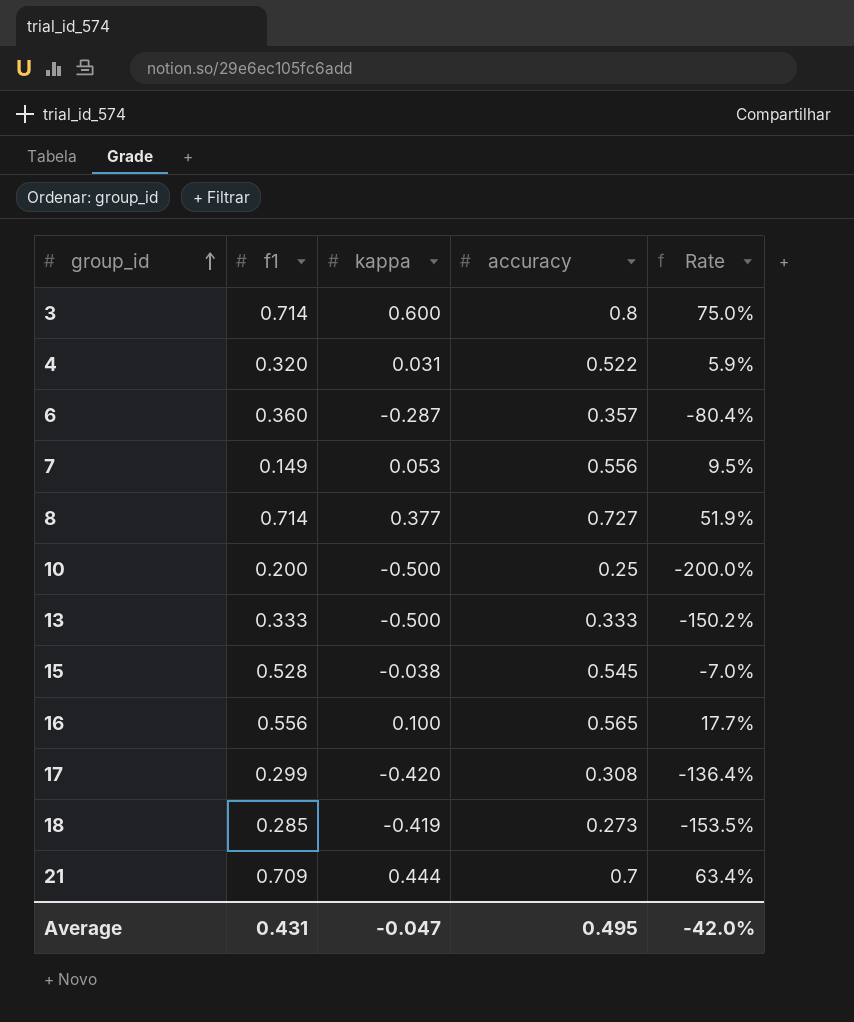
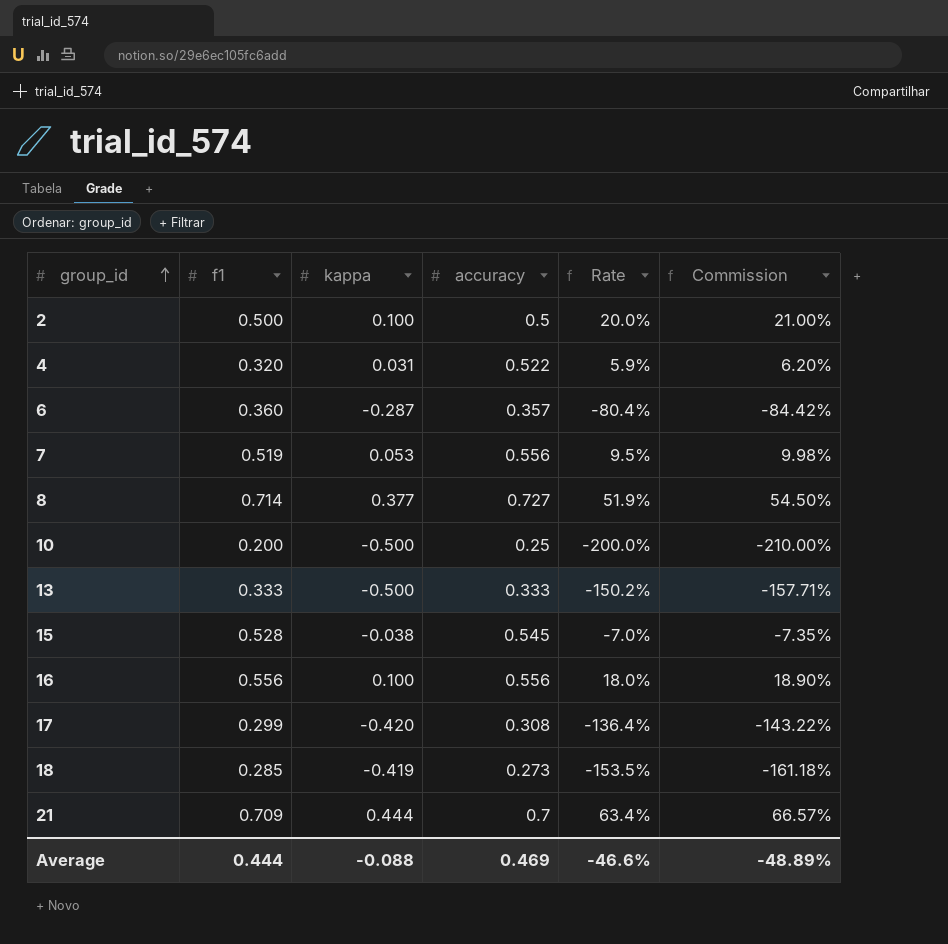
column Commission | formula: none -> [Rate] * 1.05
row 3: 0.714 | 0.600 | 0.8 | 75.0% -> none
row 2: none -> 0.500 | 0.100 | 0.5 | 20.0% | 21.00%
7 | f1: 0.149 -> 0.519
16 | accuracy: 0.565 -> 0.556
16 | Rate: 17.7% -> 18.0%
Average | f1: 0.431 -> 0.444
Average | kappa: -0.047 -> -0.088
Average | accuracy: 0.495 -> 0.469
Average | Rate: -42.0% -> -46.6%

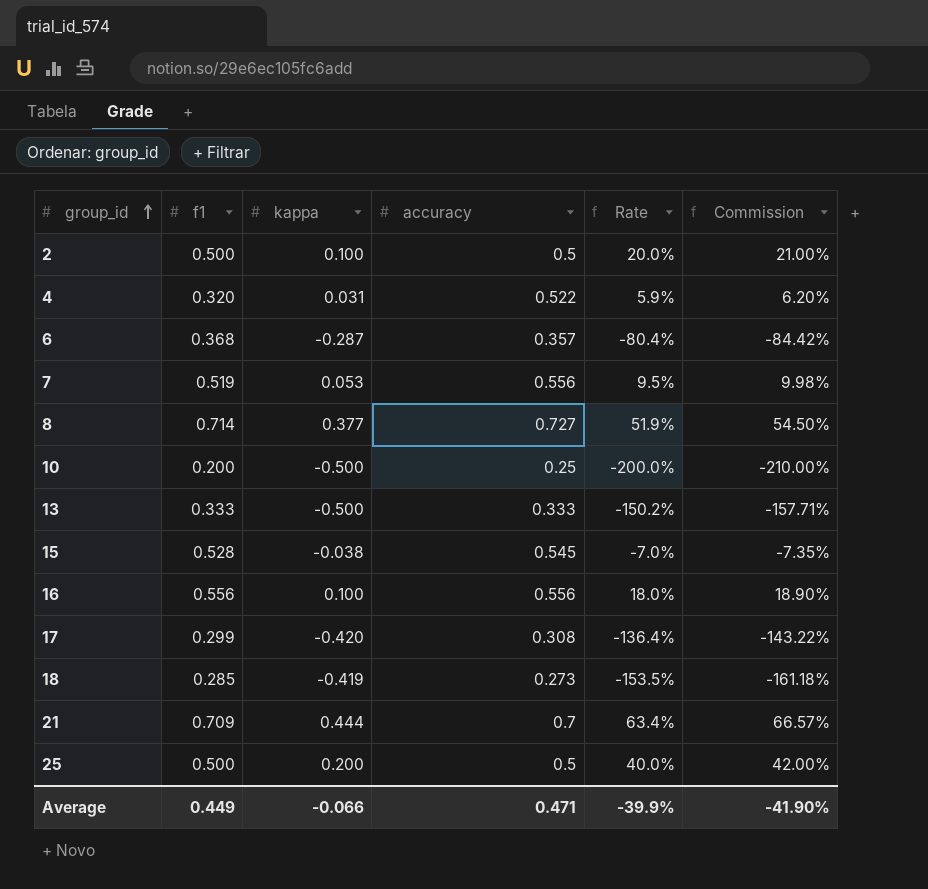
6 | f1: 0.360 -> 0.368
row 25: none -> 0.500 | 0.200 | 0.5 | 40.0% | 42.00%
Average | f1: 0.444 -> 0.449
Average | kappa: -0.088 -> -0.066
Average | accuracy: 0.469 -> 0.471
Average | Rate: -46.6% -> -39.9%
Average | Commission: -48.89% -> -41.90%

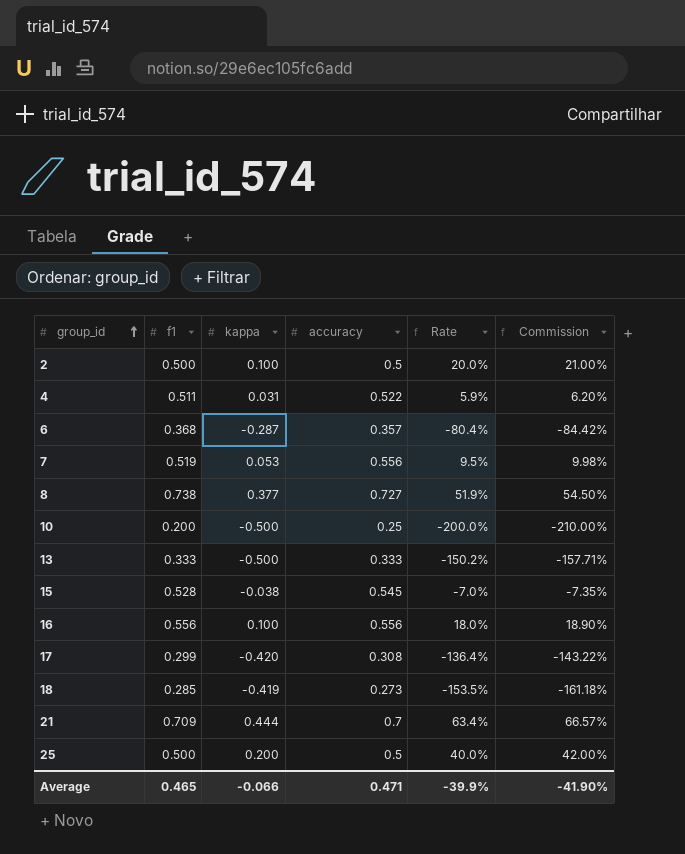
4 | f1: 0.320 -> 0.511
8 | f1: 0.714 -> 0.738
Average | f1: 0.449 -> 0.465

